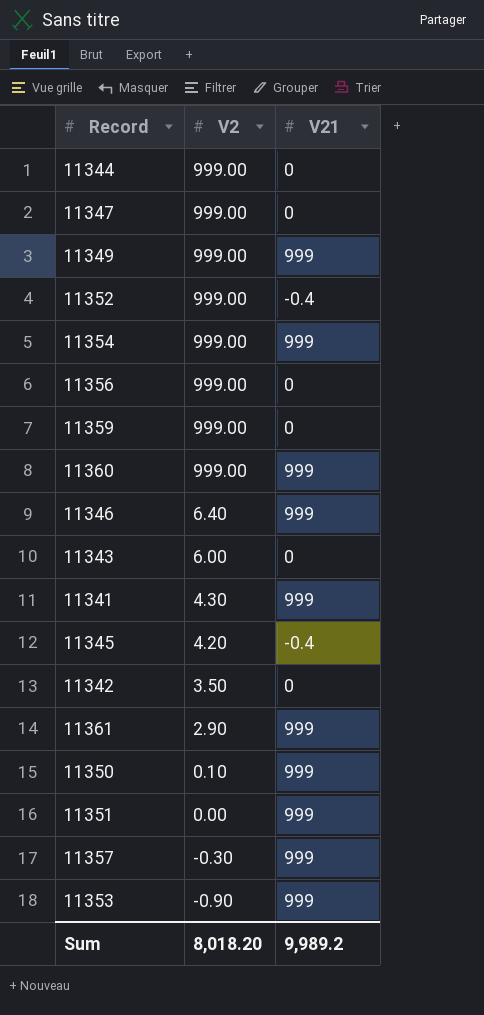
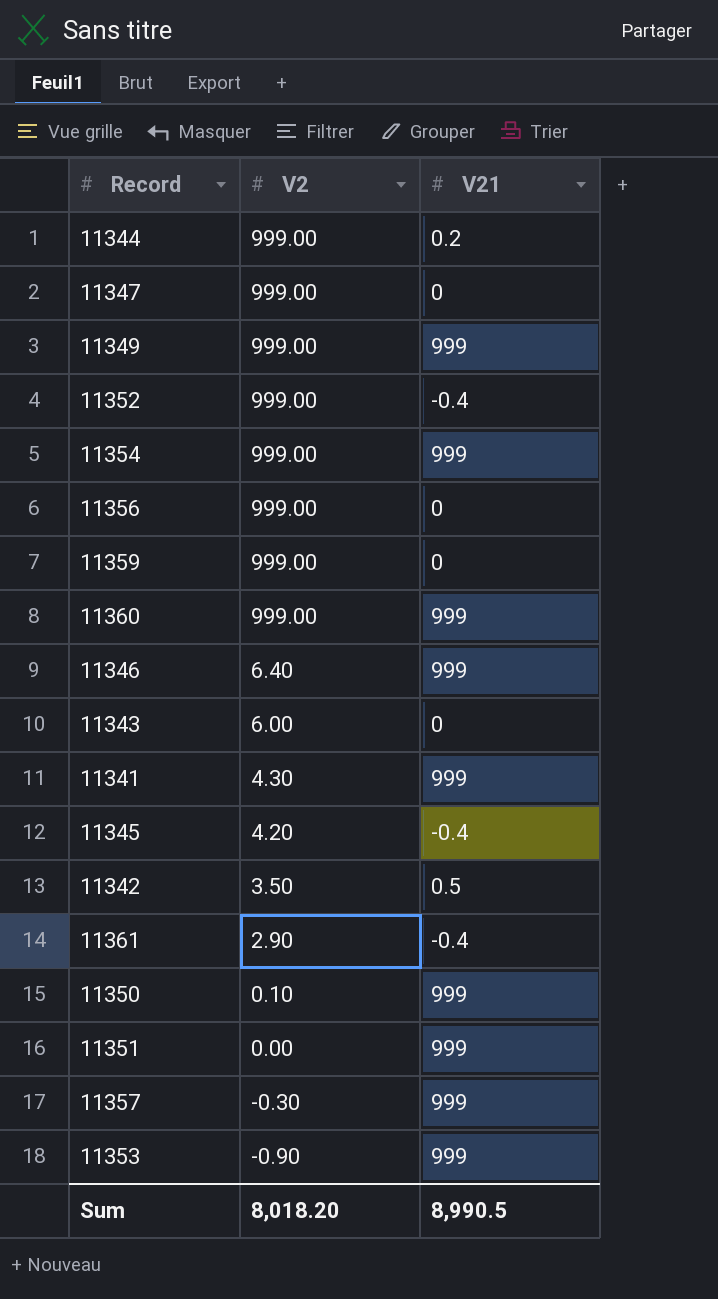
11344 | V21: 0 -> 0.2
11342 | V21: 0 -> 0.5
11361 | V21: 999 -> -0.4
Sum | V21: 9,989.2 -> 8,990.5

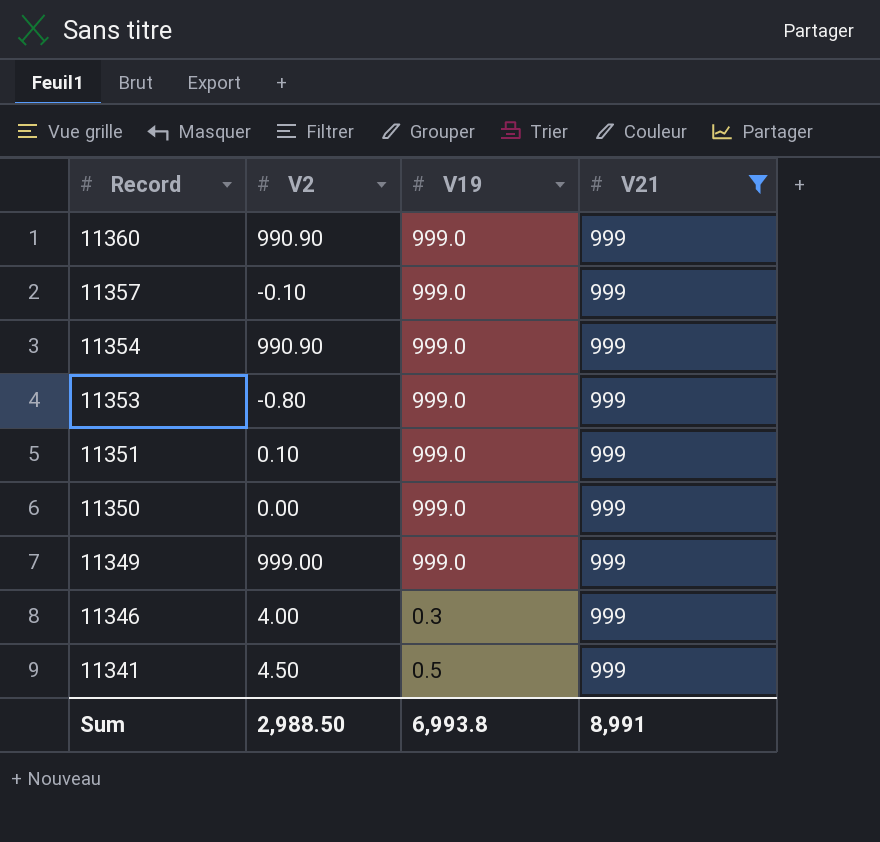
filter: none -> V21 = 999
row order: V2 descending -> Record descending
column V19 | position: none -> 3
11360 | V2: 999.00 -> 990.90
11357 | V2: -0.30 -> -0.10
11354 | V2: 999.00 -> 990.90
11353 | V2: -0.90 -> -0.80
11351 | V2: 0.00 -> 0.10
11350 | V2: 0.10 -> 0.00
11346 | V2: 6.40 -> 4.00
11341 | V2: 4.30 -> 4.50
Sum | V2: 8,018.20 -> 2,988.50
Sum | V21: 8,990.5 -> 8,991

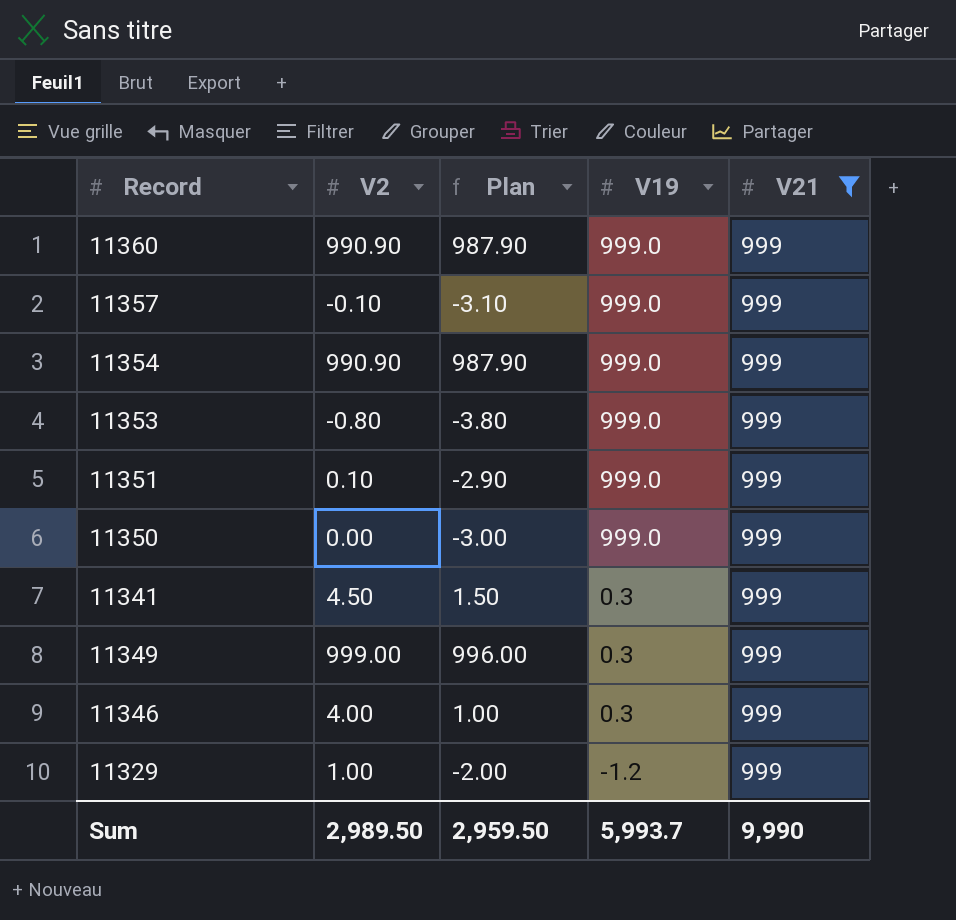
row order: Record descending -> V19 descending
column Plan | formula: none -> [V2] - 3
11341 | V19: 0.5 -> 0.3
11349 | V19: 999.0 -> 0.3
row 11329: none -> 1.00 | -2.00 | -1.2 | 999
Sum | V2: 2,988.50 -> 2,989.50
Sum | V19: 6,993.8 -> 5,993.7
Sum | V21: 8,991 -> 9,990

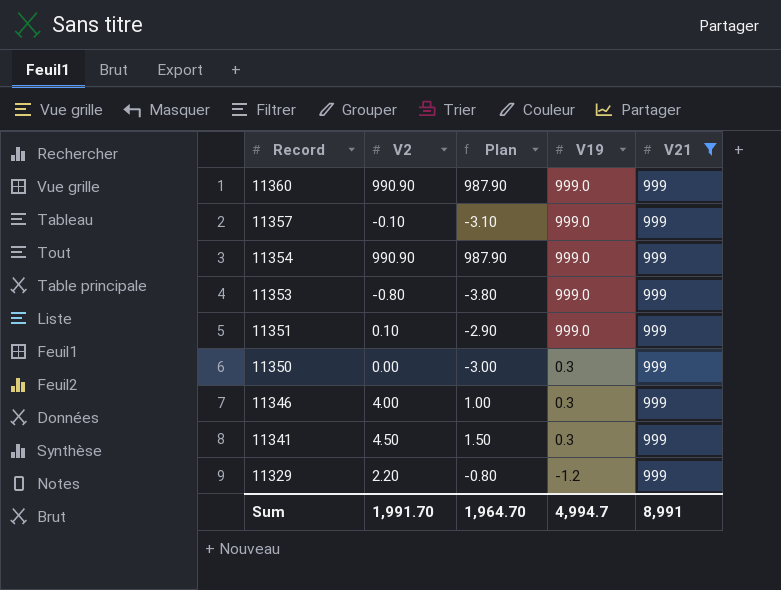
row order: V19 descending -> Record descending
row 11349: 999.00 | 996.00 | 0.3 | 999 -> none
11350 | V19: 999.0 -> 0.3
11329 | V2: 1.00 -> 2.20
11329 | Plan: -2.00 -> -0.80
Sum | V2: 2,989.50 -> 1,991.70
Sum | Plan: 2,959.50 -> 1,964.70
Sum | V19: 5,993.7 -> 4,994.7
Sum | V21: 9,990 -> 8,991

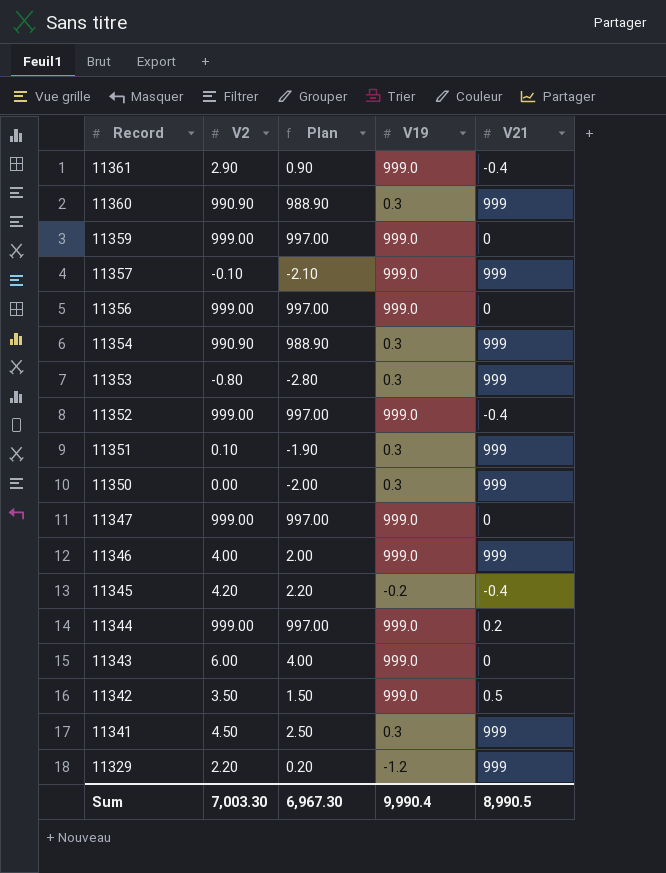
filter: V21 = 999 -> none
column Plan | formula: [V2] - 3 -> [V2] - 2
11360 | V19: 999.0 -> 0.3
11354 | V19: 999.0 -> 0.3
11353 | V19: 999.0 -> 0.3
11351 | V19: 999.0 -> 0.3
11346 | V19: 0.3 -> 999.0
Sum | V2: 1,991.70 -> 7,003.30
Sum | Plan: 1,964.70 -> 6,967.30
Sum | V19: 4,994.7 -> 9,990.4
Sum | V21: 8,991 -> 8,990.5

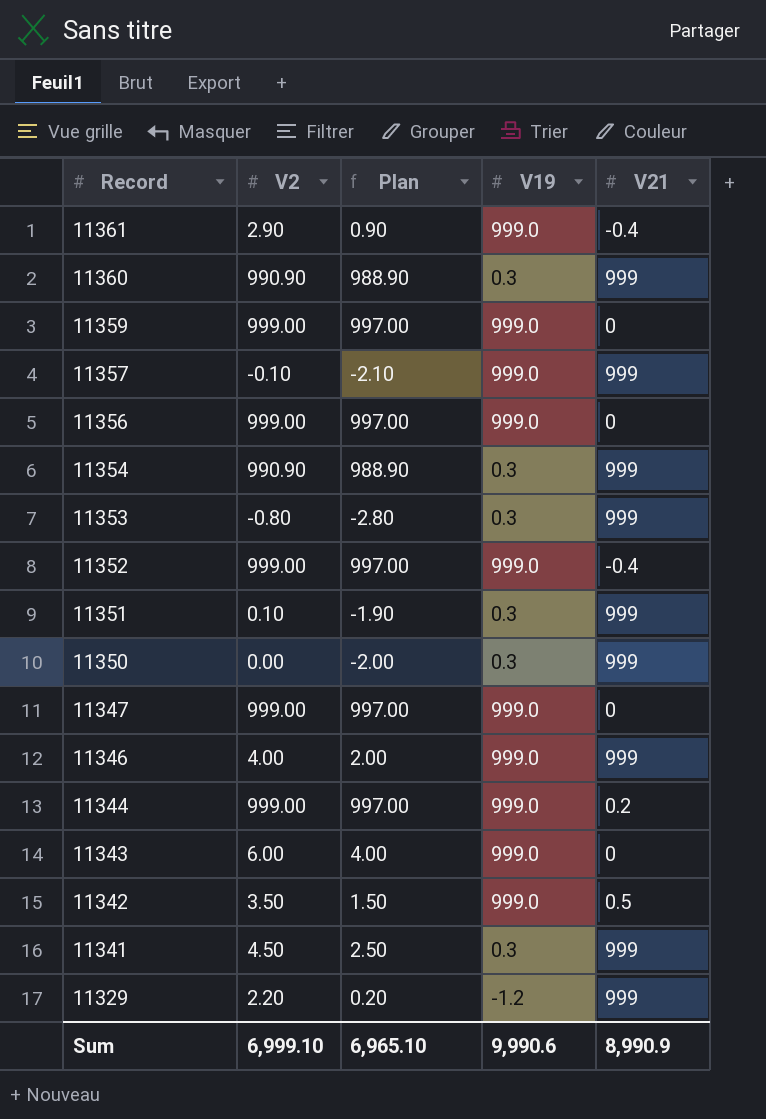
row 11345: 4.20 | 2.20 | -0.2 | -0.4 -> none
Sum | V2: 7,003.30 -> 6,999.10
Sum | Plan: 6,967.30 -> 6,965.10
Sum | V19: 9,990.4 -> 9,990.6
Sum | V21: 8,990.5 -> 8,990.9

